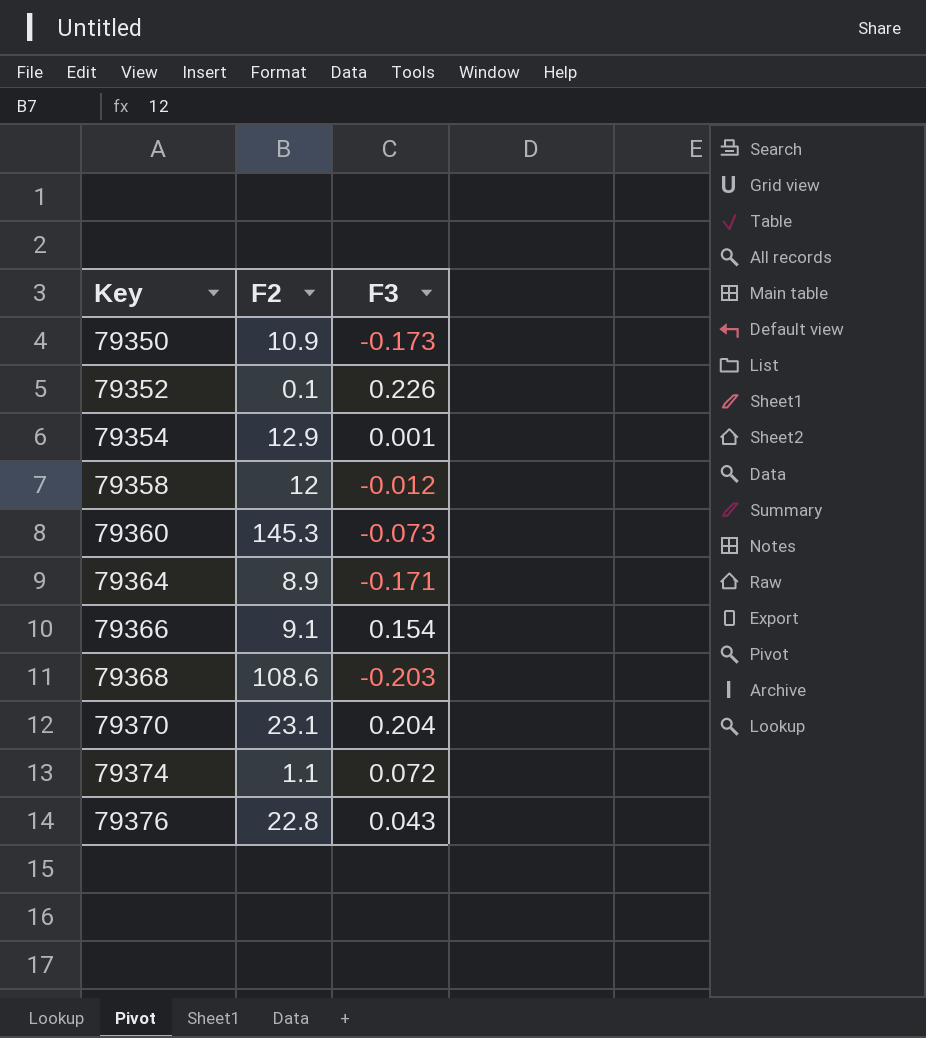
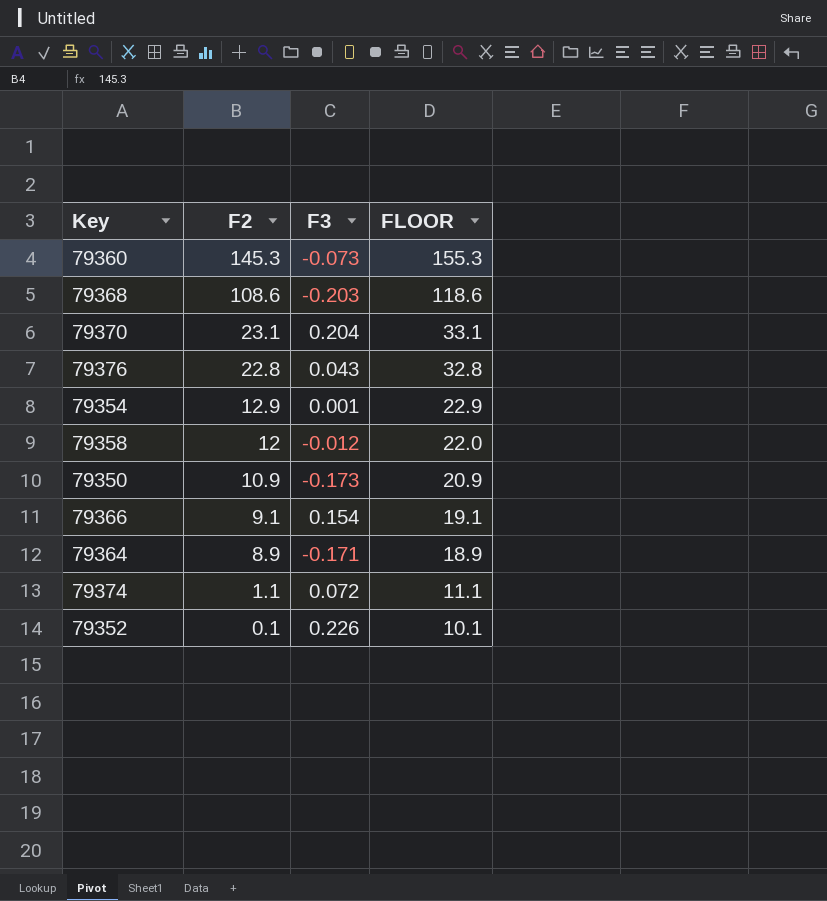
row order: Key ascending -> F2 descending
column FLOOR | formula: none -> [F2] + 10

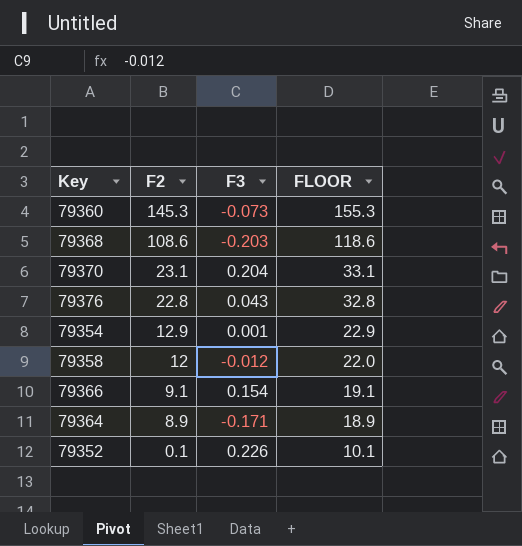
row 79350: 10.9 | -0.173 | 20.9 -> none
row 79374: 1.1 | 0.072 | 11.1 -> none

